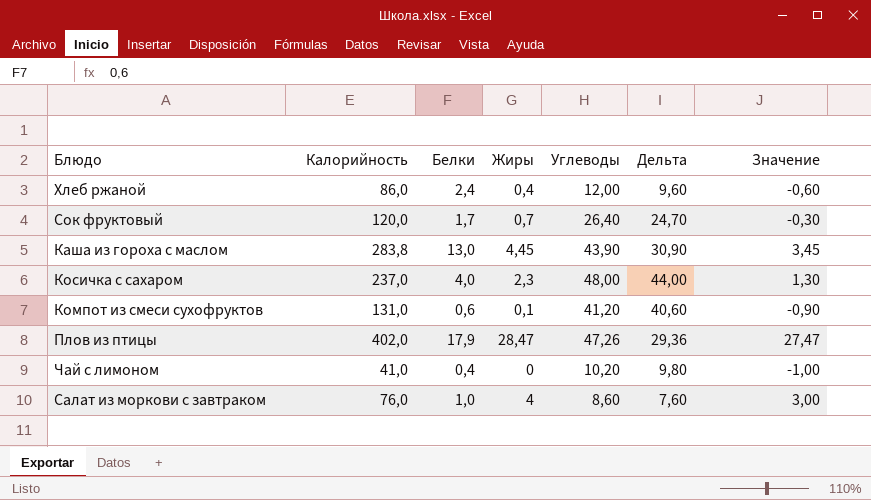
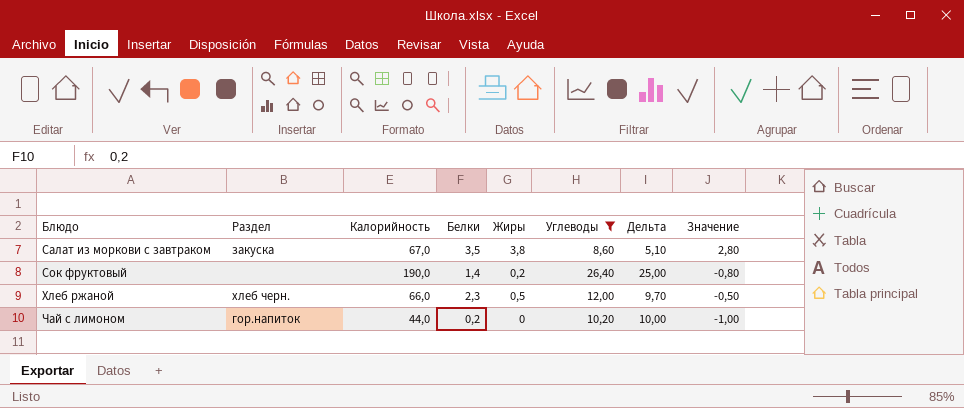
filter: none -> Углеводы <= 26,40
row order: none -> Блюдо ascending
column Раздел | position: none -> 2
Салат из моркови с завтраком | Калорийность: 76,0 -> 67,0
Салат из моркови с завтраком | Белки: 1,0 -> 3,5
Салат из моркови с завтраком | Жиры: 4 -> 3,8
Салат из моркови с завтраком | Дельта: 7,60 -> 5,10
Салат из моркови с завтраком | Значение: 3,00 -> 2,80
Сок фруктовый | Калорийность: 120,0 -> 190,0
Сок фруктовый | Белки: 1,7 -> 1,4
Сок фруктовый | Жиры: 0,7 -> 0,2
Сок фруктовый | Дельта: 24,70 -> 25,00
Сок фруктовый | Значение: -0,30 -> -0,80
Хлеб ржаной | Калорийность: 86,0 -> 66,0
Хлеб ржаной | Белки: 2,4 -> 2,3
Хлеб ржаной | Жиры: 0,4 -> 0,5
Хлеб ржаной | Дельта: 9,60 -> 9,70
Хлеб ржаной | Значение: -0,60 -> -0,50
Чай с лимоном | Калорийность: 41,0 -> 44,0
Чай с лимоном | Белки: 0,4 -> 0,2
Чай с лимоном | Дельта: 9,80 -> 10,00

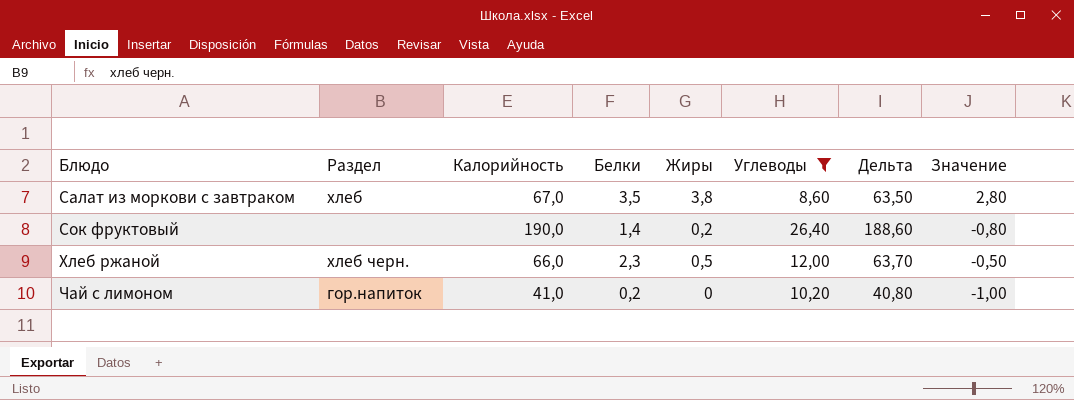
column Дельта | formula: [Углеводы] - [Белки] -> [Калорийность] - [Белки]
Салат из моркови с завтраком | Раздел: закуска -> хлеб
Чай с лимоном | Калорийность: 44,0 -> 41,0

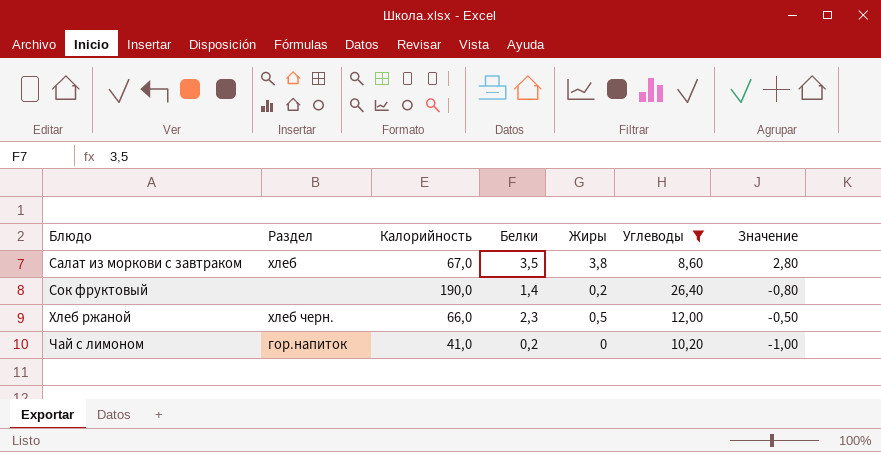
column Дельта | formula: [Калорийность] - [Белки] -> none

